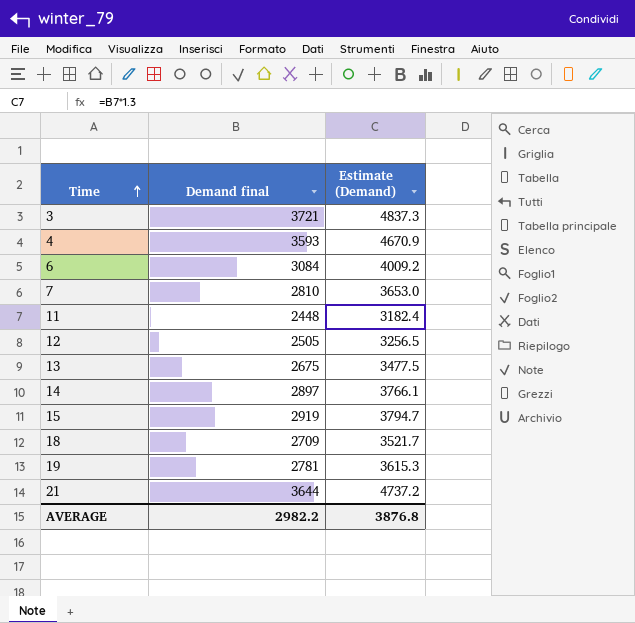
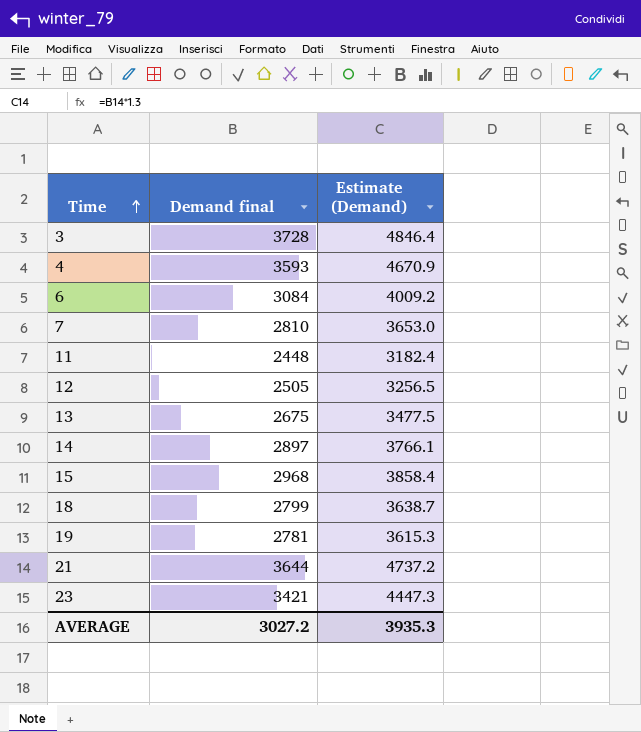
3 | Demand final: 3721 -> 3728
3 | Estimate (Demand): 4837.3 -> 4846.4
15 | Demand final: 2919 -> 2968
15 | Estimate (Demand): 3794.7 -> 3858.4
18 | Demand final: 2709 -> 2799
18 | Estimate (Demand): 3521.7 -> 3638.7
row 23: none -> 3421 | 4447.3
AVERAGE | Demand final: 2982.2 -> 3027.2
AVERAGE | Estimate (Demand): 3876.8 -> 3935.3

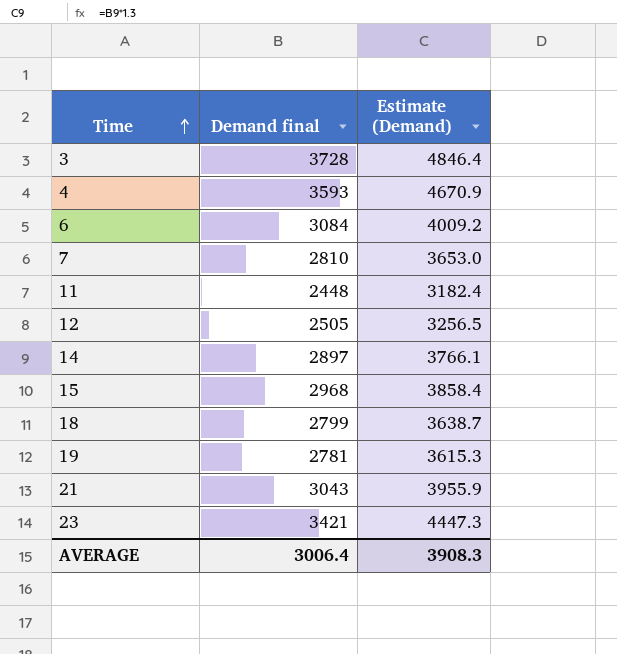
row 13: 2675 | 3477.5 -> none
21 | Demand final: 3644 -> 3043
21 | Estimate (Demand): 4737.2 -> 3955.9
AVERAGE | Demand final: 3027.2 -> 3006.4
AVERAGE | Estimate (Demand): 3935.3 -> 3908.3

